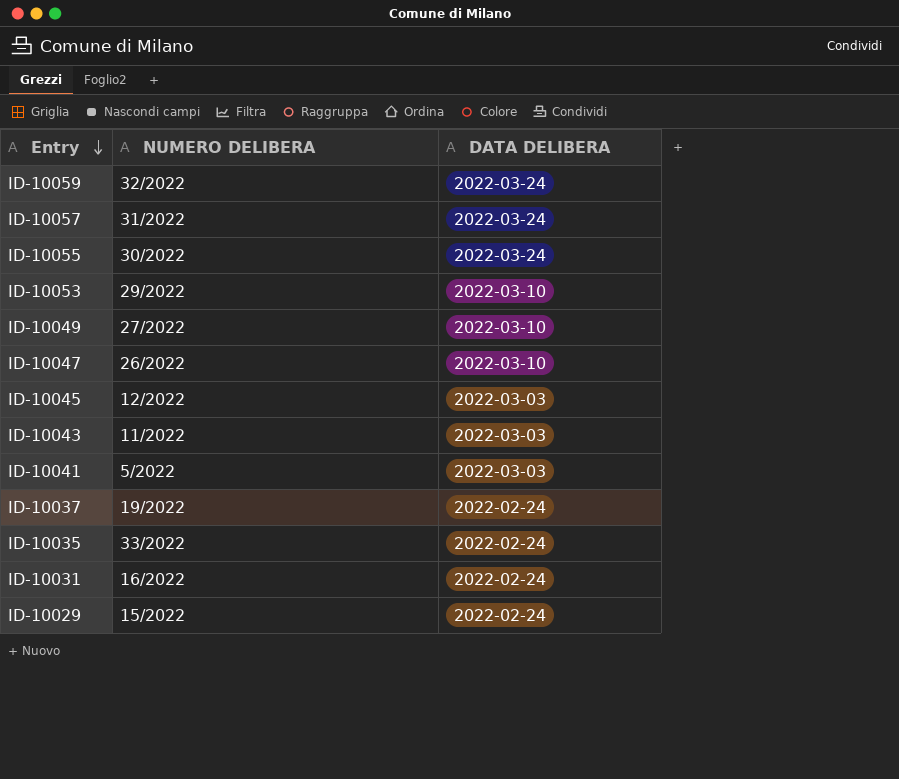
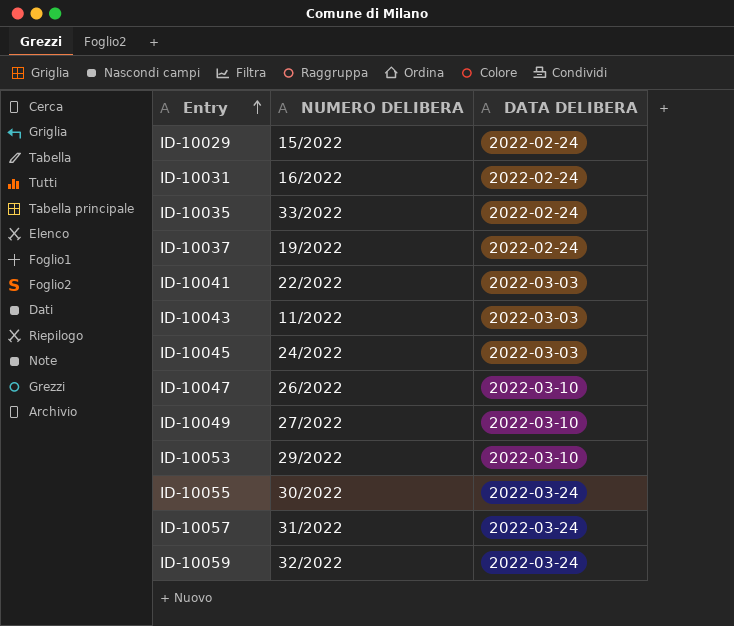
row order: Entry descending -> Entry ascending
ID-10041 | NUMERO DELIBERA: 5/2022 -> 22/2022
ID-10045 | NUMERO DELIBERA: 12/2022 -> 24/2022

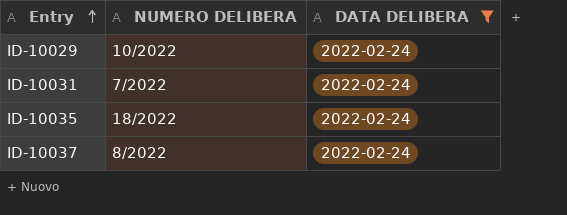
filter: none -> DATA DELIBERA = 2022-02-24
ID-10029 | NUMERO DELIBERA: 15/2022 -> 10/2022
ID-10031 | NUMERO DELIBERA: 16/2022 -> 7/2022
ID-10035 | NUMERO DELIBERA: 33/2022 -> 18/2022
ID-10037 | NUMERO DELIBERA: 19/2022 -> 8/2022

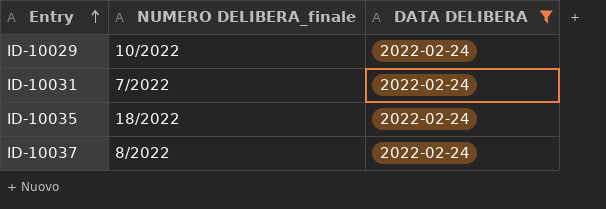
column name: NUMERO DELIBERA -> NUMERO DELIBERA_finale

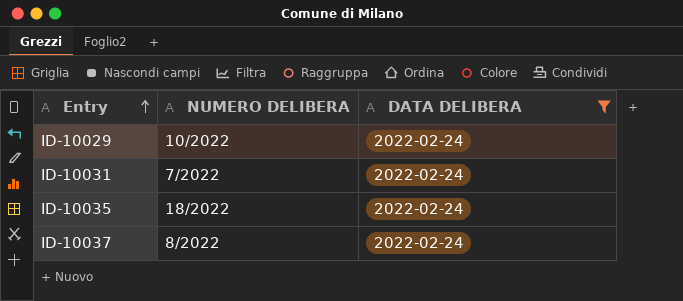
column name: NUMERO DELIBERA_finale -> NUMERO DELIBERA

